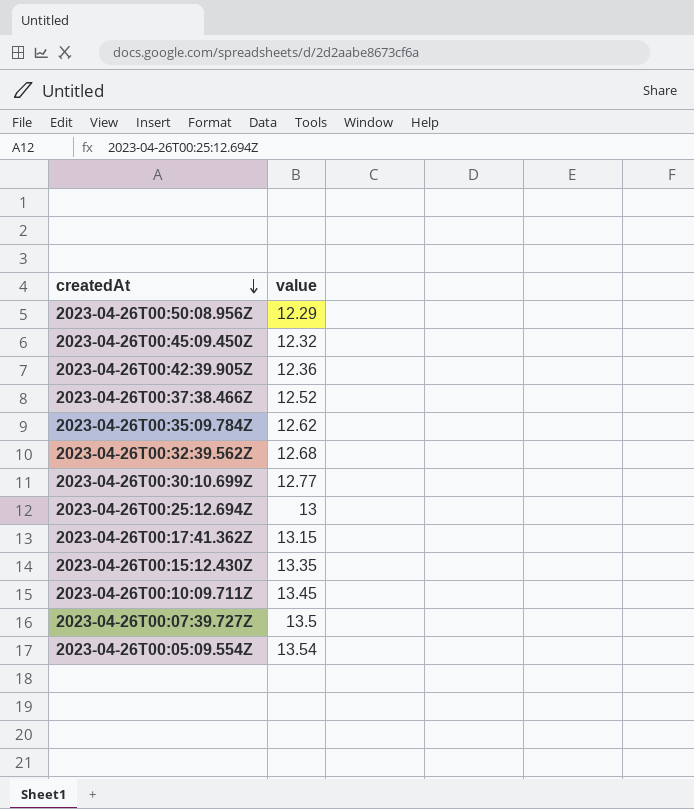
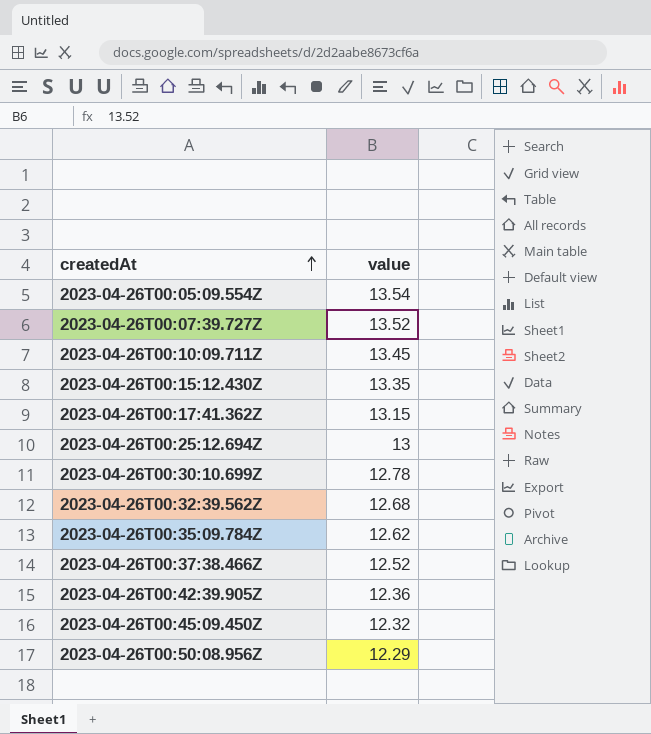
row order: createdAt descending -> createdAt ascending
2023-04-26T00:07:39.727Z | value: 13.5 -> 13.52
2023-04-26T00:30:10.699Z | value: 12.77 -> 12.78

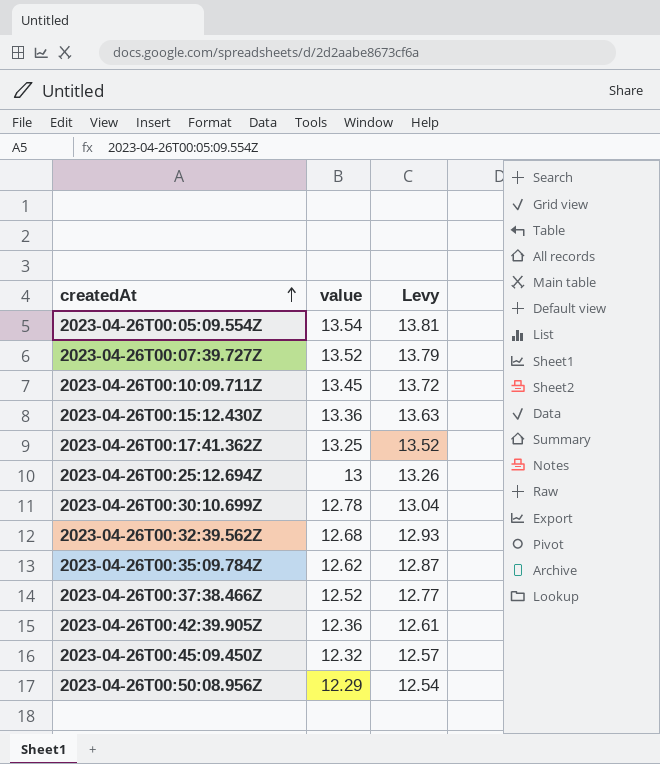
column Levy | formula: none -> [value] * 1.02
2023-04-26T00:15:12.430Z | value: 13.35 -> 13.36
2023-04-26T00:17:41.362Z | value: 13.15 -> 13.25

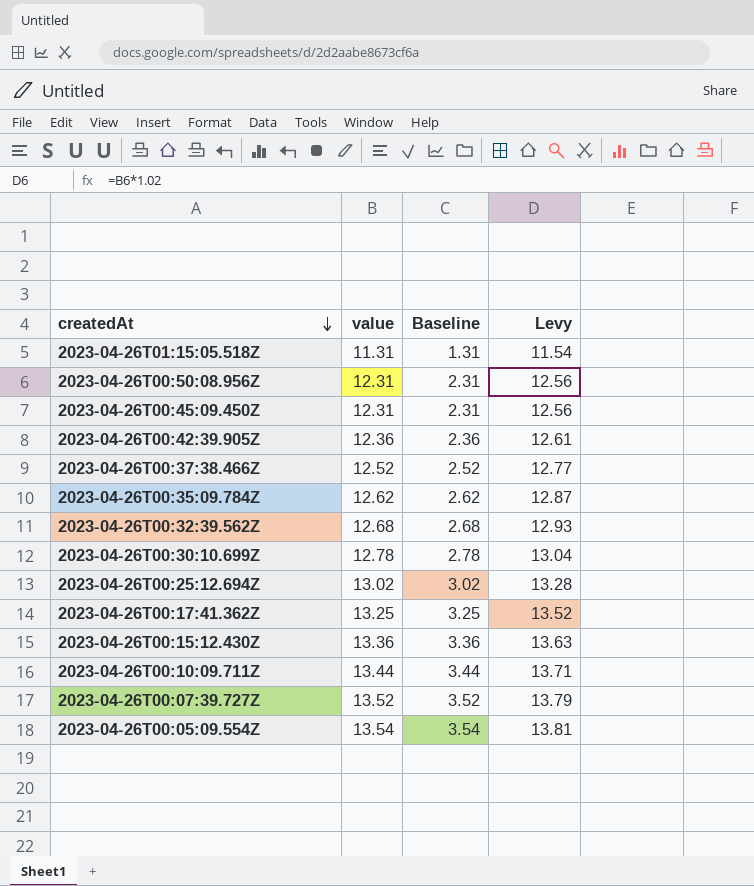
row order: createdAt ascending -> createdAt descending
column Baseline | formula: none -> [value] - 10
row 2023-04-26T01:15:05.518Z: none -> 11.31 | 1.31 | 11.54
2023-04-26T00:50:08.956Z | value: 12.29 -> 12.31
2023-04-26T00:50:08.956Z | Levy: 12.54 -> 12.56
2023-04-26T00:45:09.450Z | value: 12.32 -> 12.31
2023-04-26T00:45:09.450Z | Levy: 12.57 -> 12.56
2023-04-26T00:25:12.694Z | value: 13 -> 13.02
2023-04-26T00:25:12.694Z | Levy: 13.26 -> 13.28
2023-04-26T00:10:09.711Z | value: 13.45 -> 13.44
2023-04-26T00:10:09.711Z | Levy: 13.72 -> 13.71

